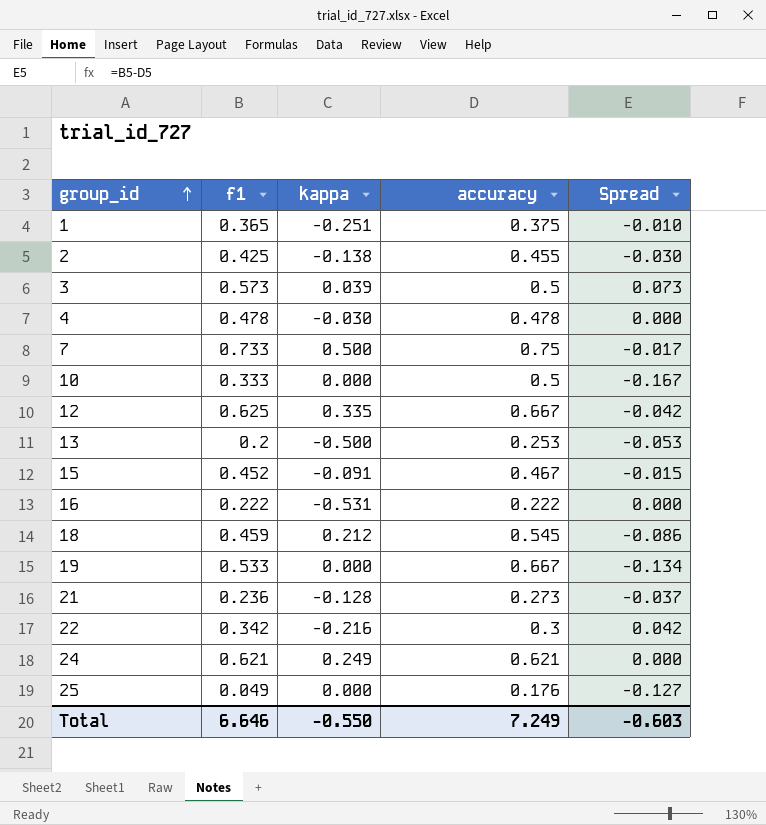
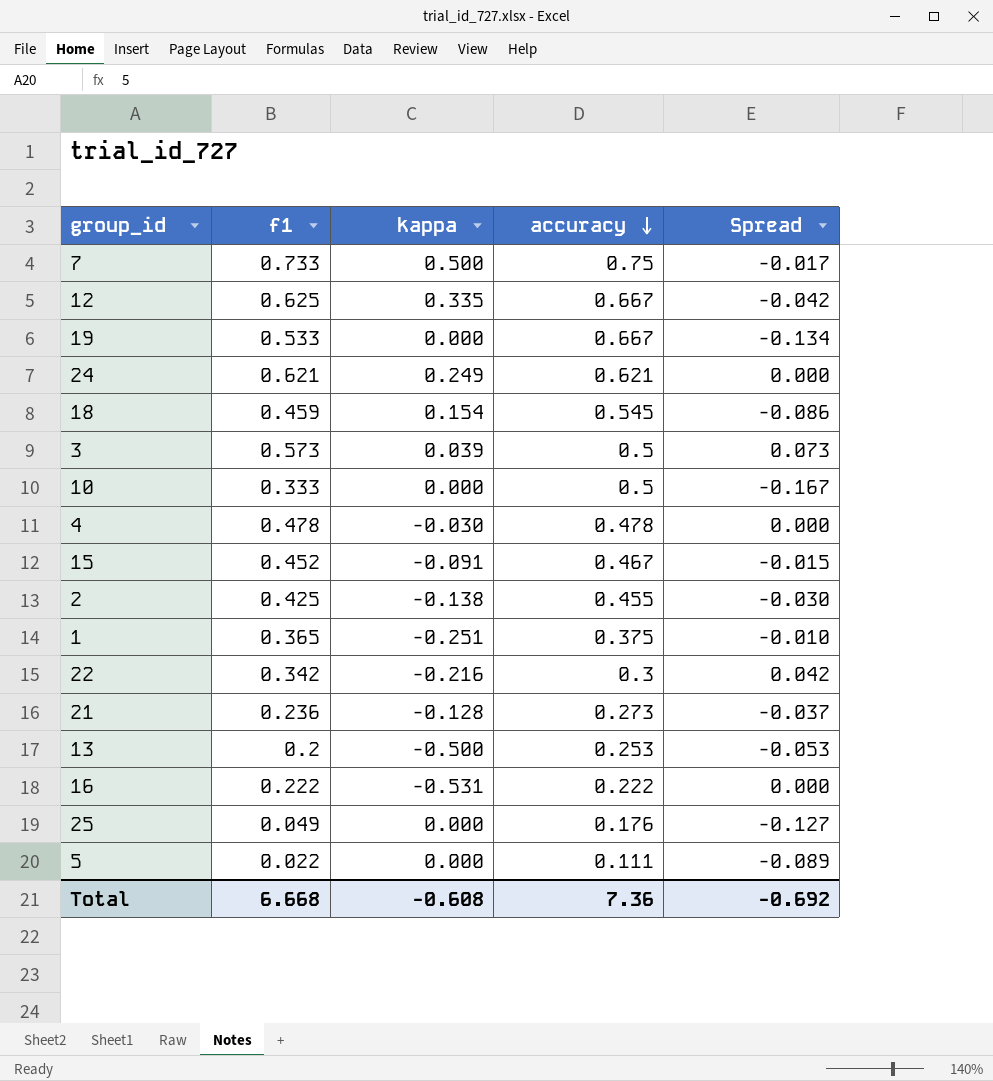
row order: group_id ascending -> accuracy descending
18 | kappa: 0.212 -> 0.154
row 5: none -> 0.022 | 0.000 | 0.111 | -0.089
Total | f1: 6.646 -> 6.668
Total | kappa: -0.550 -> -0.608
Total | accuracy: 7.249 -> 7.36
Total | Spread: -0.603 -> -0.692

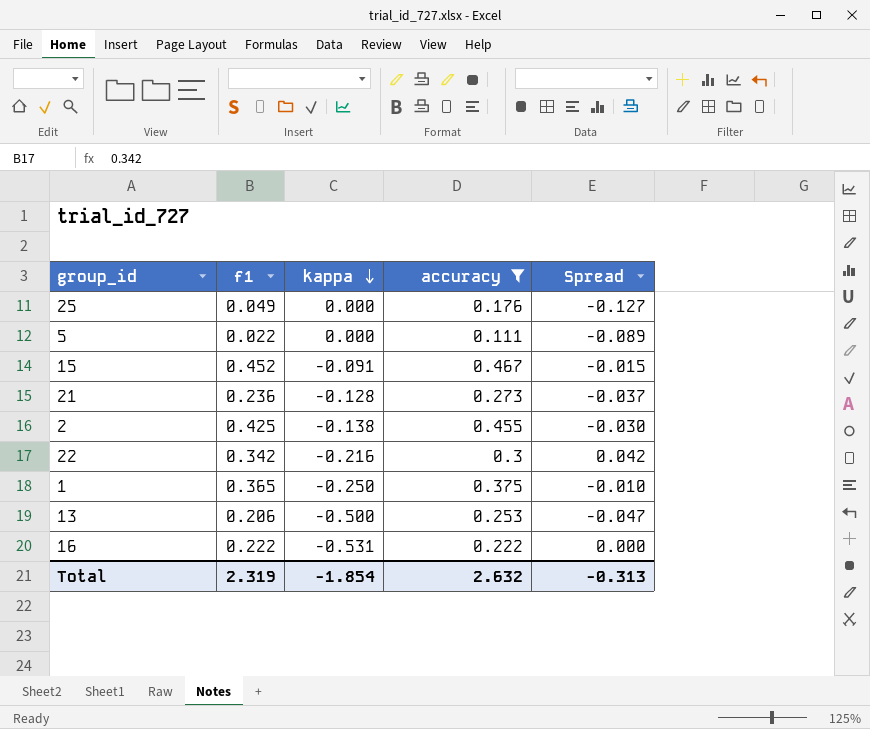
filter: none -> accuracy <= 0.467
row order: accuracy descending -> kappa descending
1 | kappa: -0.251 -> -0.250
13 | f1: 0.2 -> 0.206
13 | Spread: -0.053 -> -0.047
Total | f1: 6.668 -> 2.319
Total | kappa: -0.608 -> -1.854
Total | accuracy: 7.36 -> 2.632
Total | Spread: -0.692 -> -0.313

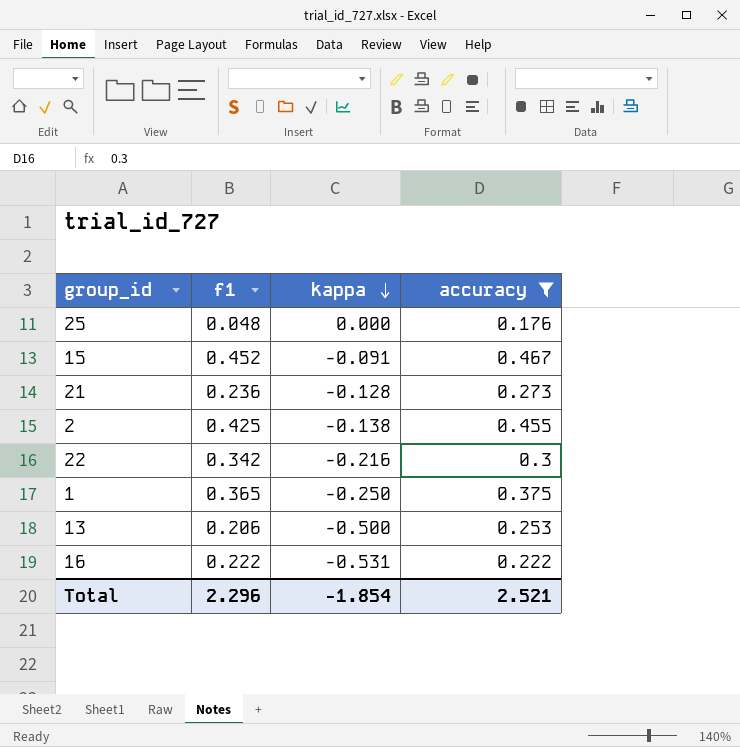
column Spread | formula: [f1] - [accuracy] -> none
row 5: 0.022 | 0.000 | 0.111 | -0.089 -> none
25 | f1: 0.049 -> 0.048
Total | f1: 2.319 -> 2.296
Total | accuracy: 2.632 -> 2.521

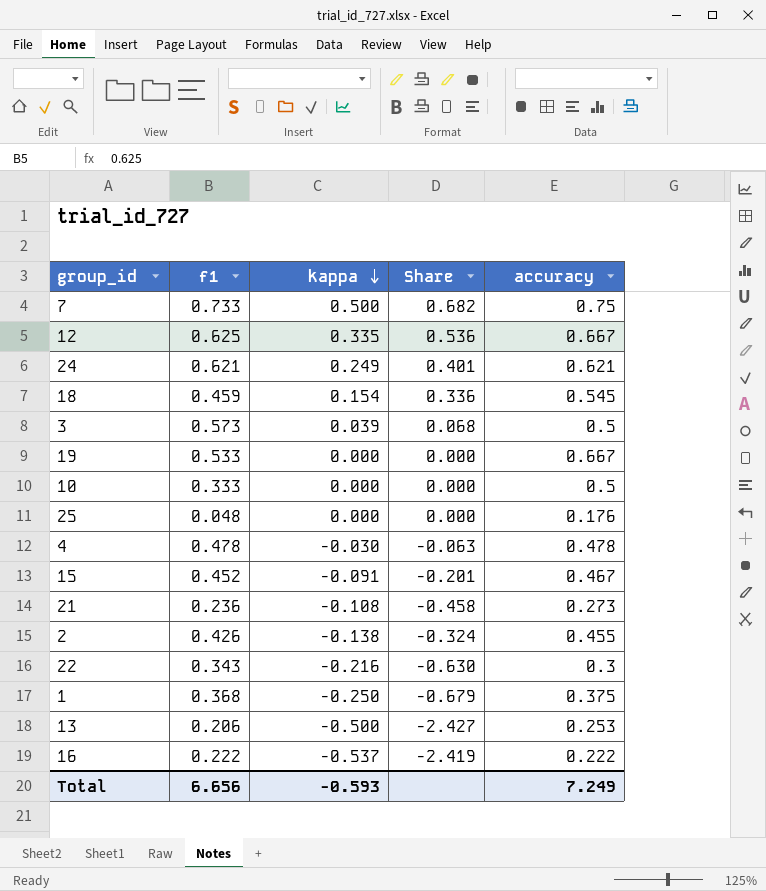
filter: accuracy <= 0.467 -> none
column Share | formula: none -> [kappa] / [f1]
21 | kappa: -0.128 -> -0.108
2 | f1: 0.425 -> 0.426
22 | f1: 0.342 -> 0.343
1 | f1: 0.365 -> 0.368
16 | kappa: -0.531 -> -0.537
Total | f1: 2.296 -> 6.656
Total | kappa: -1.854 -> -0.593
Total | accuracy: 2.521 -> 7.249

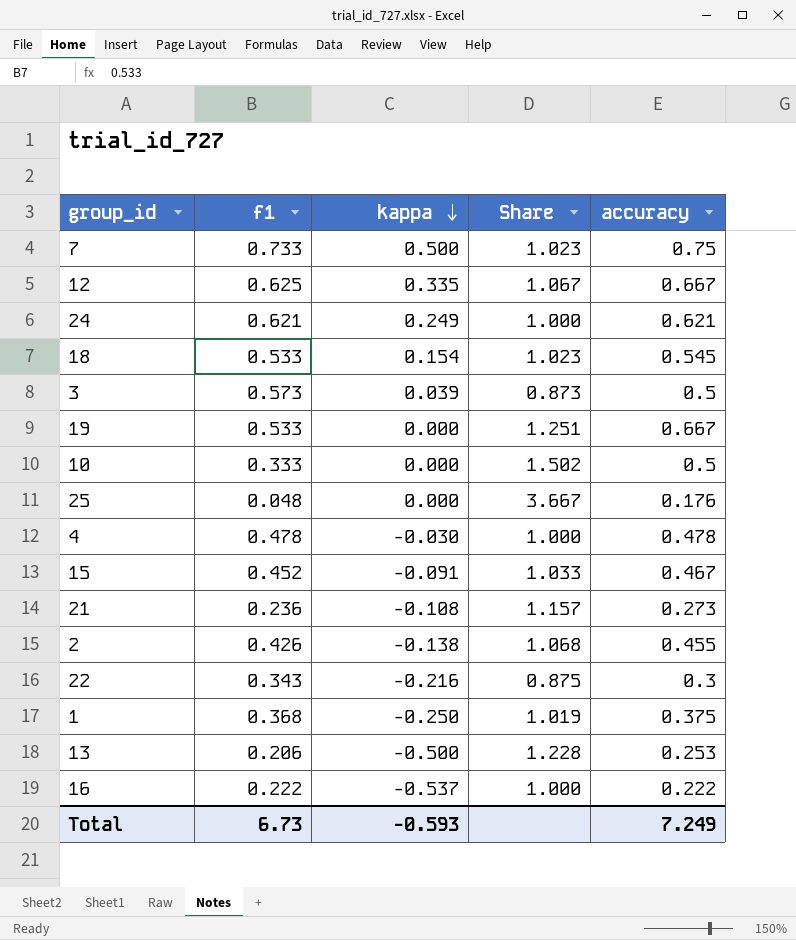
column Share | formula: [kappa] / [f1] -> [accuracy] / [f1]
18 | f1: 0.459 -> 0.533
Total | f1: 6.656 -> 6.73

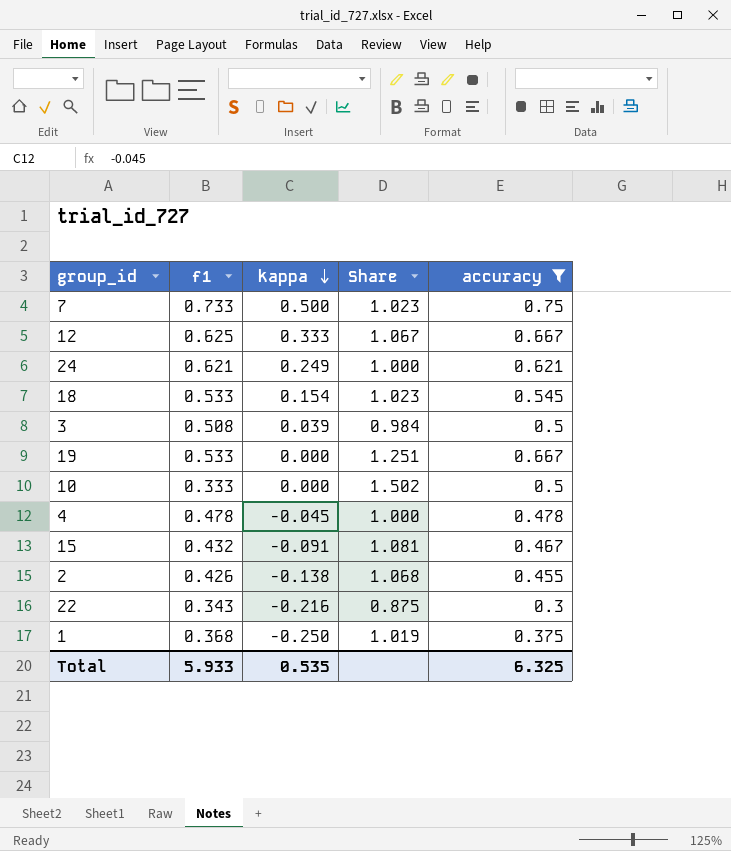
filter: none -> accuracy >= 0.3
12 | kappa: 0.335 -> 0.333
3 | f1: 0.573 -> 0.508
3 | Share: 0.873 -> 0.984
4 | kappa: -0.030 -> -0.045
15 | f1: 0.452 -> 0.432
15 | Share: 1.033 -> 1.081
Total | f1: 6.73 -> 5.933
Total | kappa: -0.593 -> 0.535
Total | accuracy: 7.249 -> 6.325

